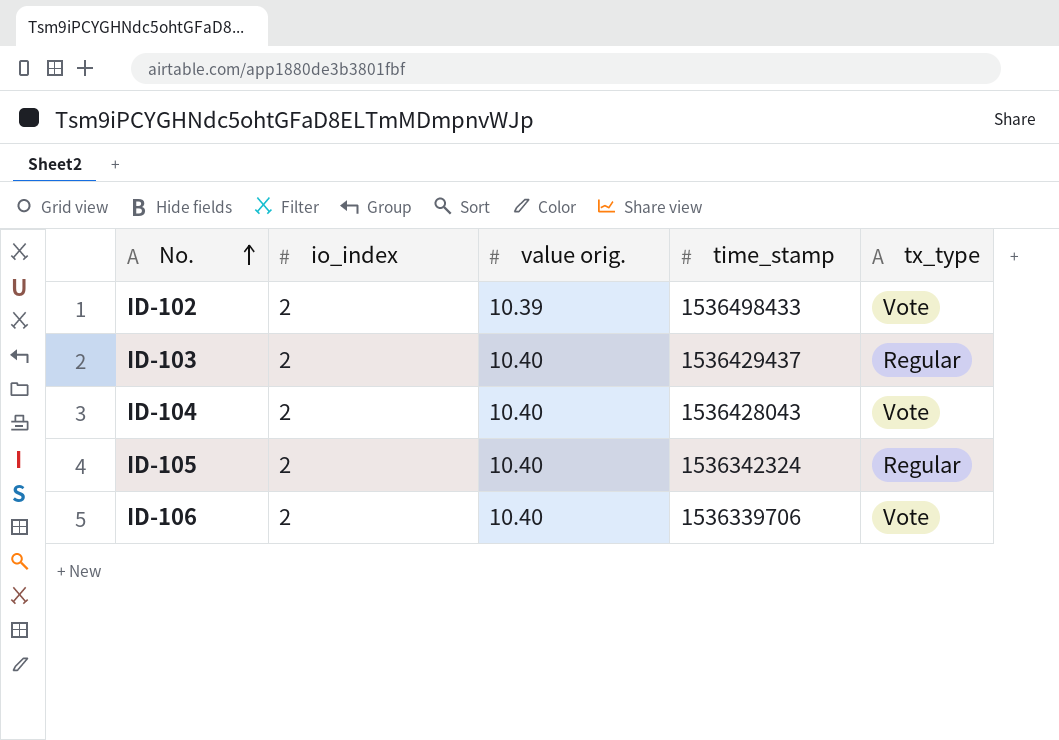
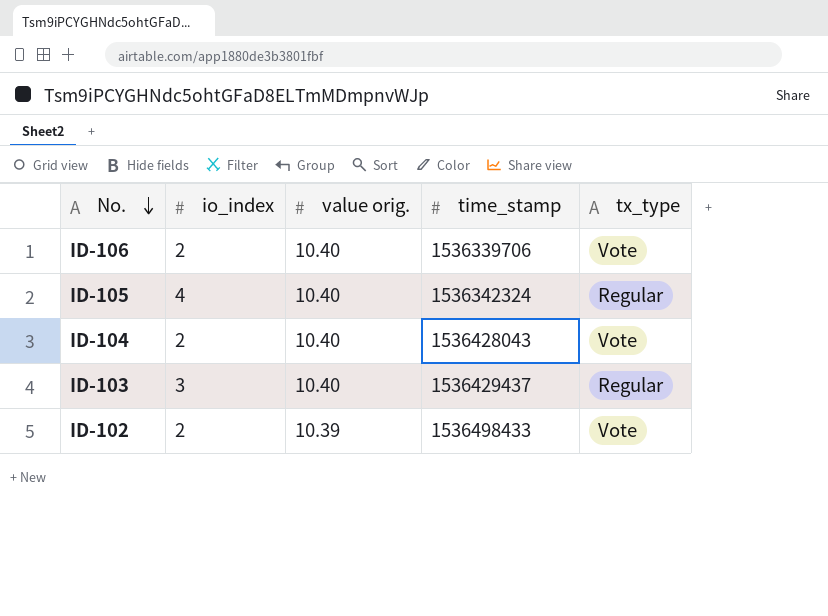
row order: No. ascending -> No. descending
ID-105 | io_index: 2 -> 4
ID-103 | io_index: 2 -> 3

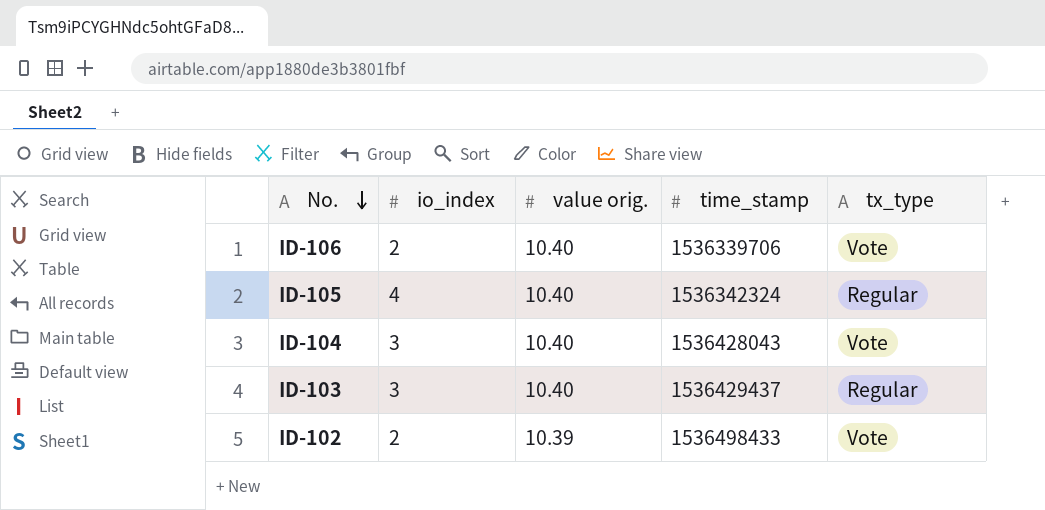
ID-104 | io_index: 2 -> 3

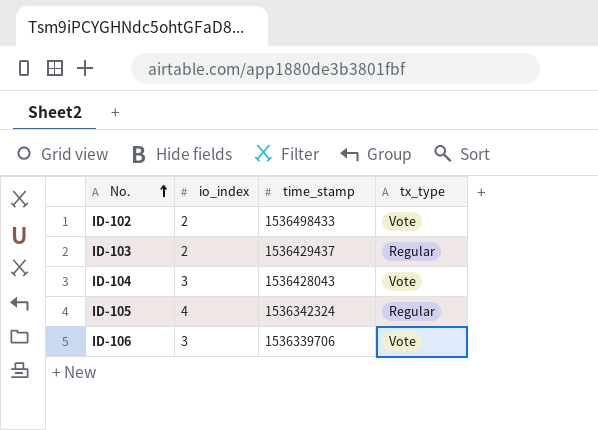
row order: No. descending -> No. ascending
column value orig. | position: 3 -> none
ID-103 | io_index: 3 -> 2
ID-106 | io_index: 2 -> 3

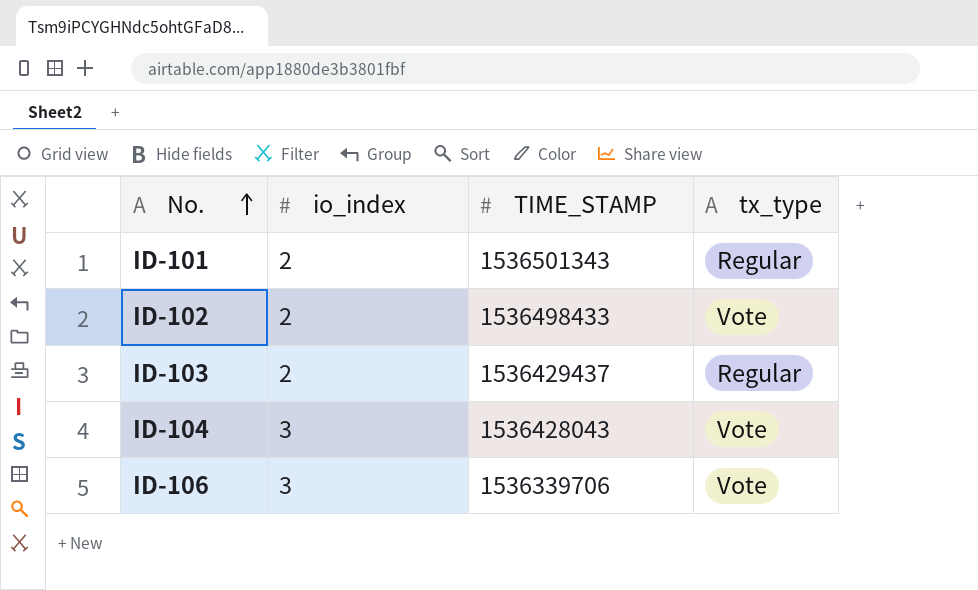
column name: time_stamp -> TIME_STAMP
row ID-105: 4 | 1536342324 | Regular -> none
row ID-101: none -> 2 | 1536501343 | Regular

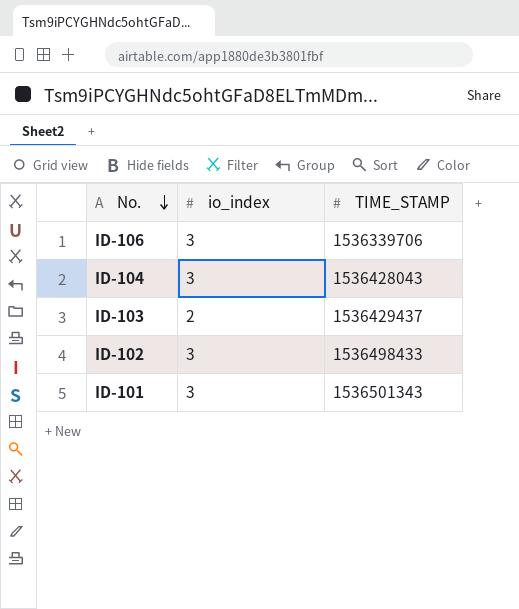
row order: No. ascending -> No. descending
column tx_type | position: 4 -> none
ID-102 | io_index: 2 -> 3
ID-101 | io_index: 2 -> 3

